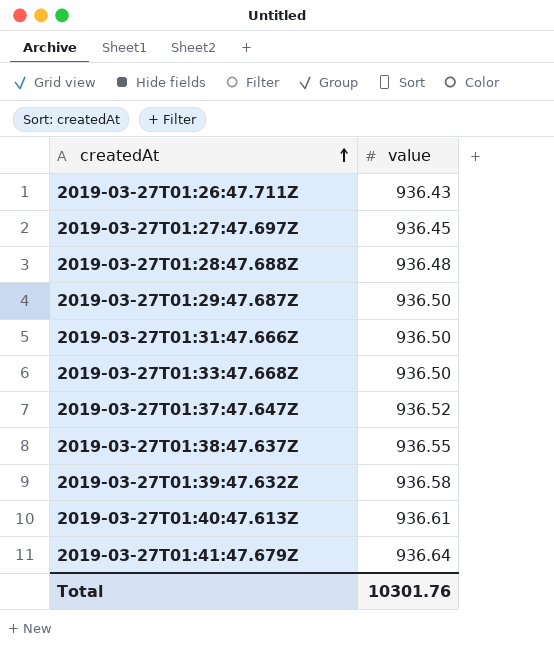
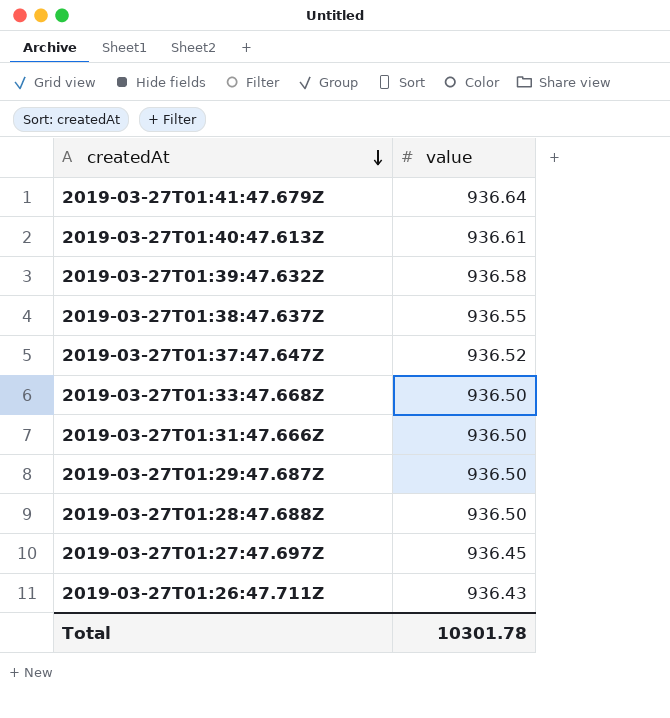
row order: createdAt ascending -> createdAt descending
2019-03-27T01:28:47.688Z | value: 936.48 -> 936.50
Total | value: 10301.76 -> 10301.78

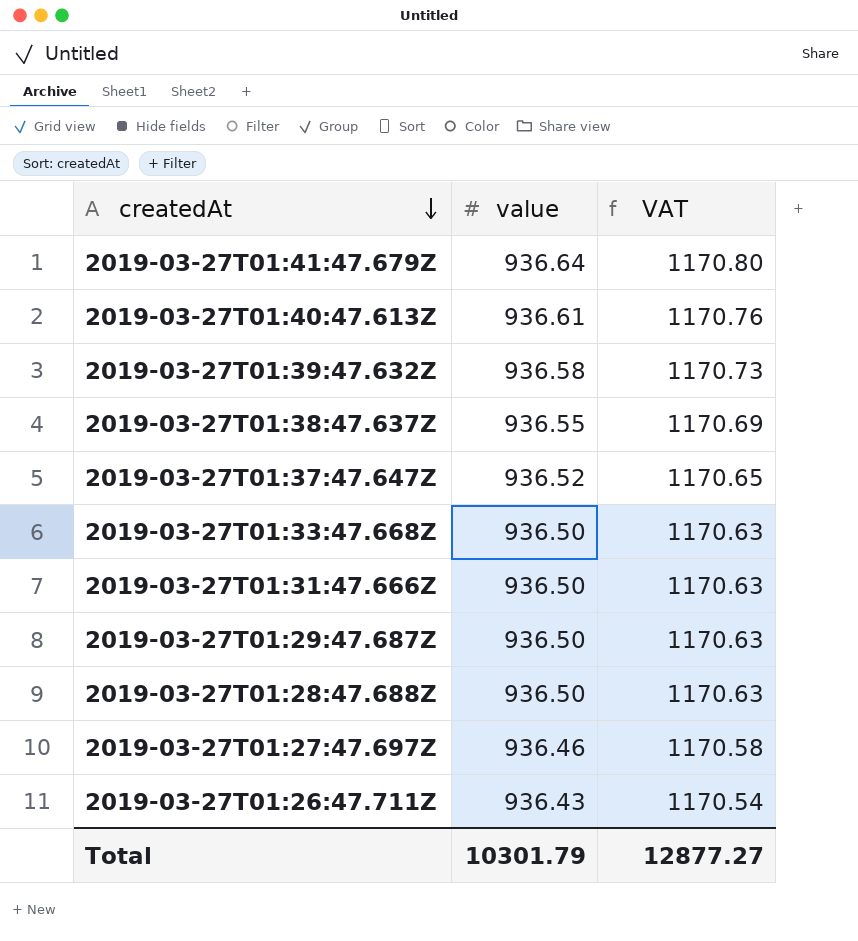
column VAT | formula: none -> [value] * 1.25
2019-03-27T01:27:47.697Z | value: 936.45 -> 936.46
Total | value: 10301.78 -> 10301.79

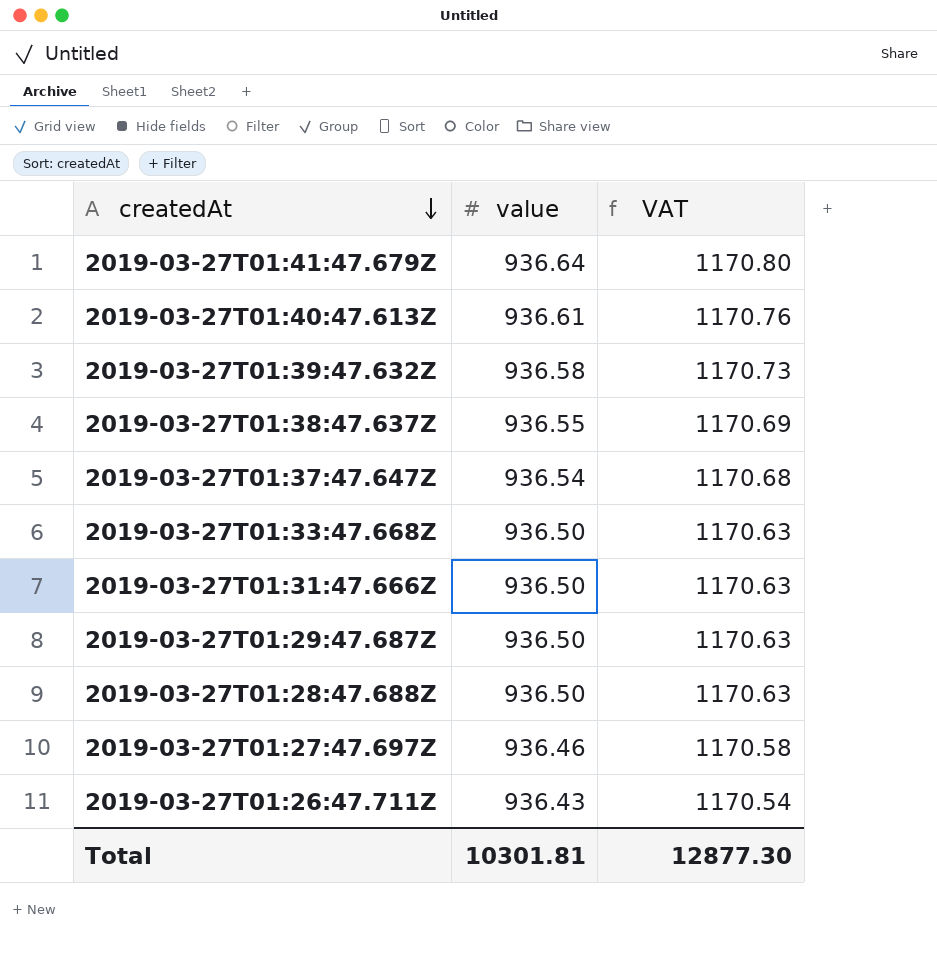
2019-03-27T01:37:47.647Z | value: 936.52 -> 936.54
2019-03-27T01:37:47.647Z | VAT: 1170.65 -> 1170.68
Total | value: 10301.79 -> 10301.81
Total | VAT: 12877.27 -> 12877.30

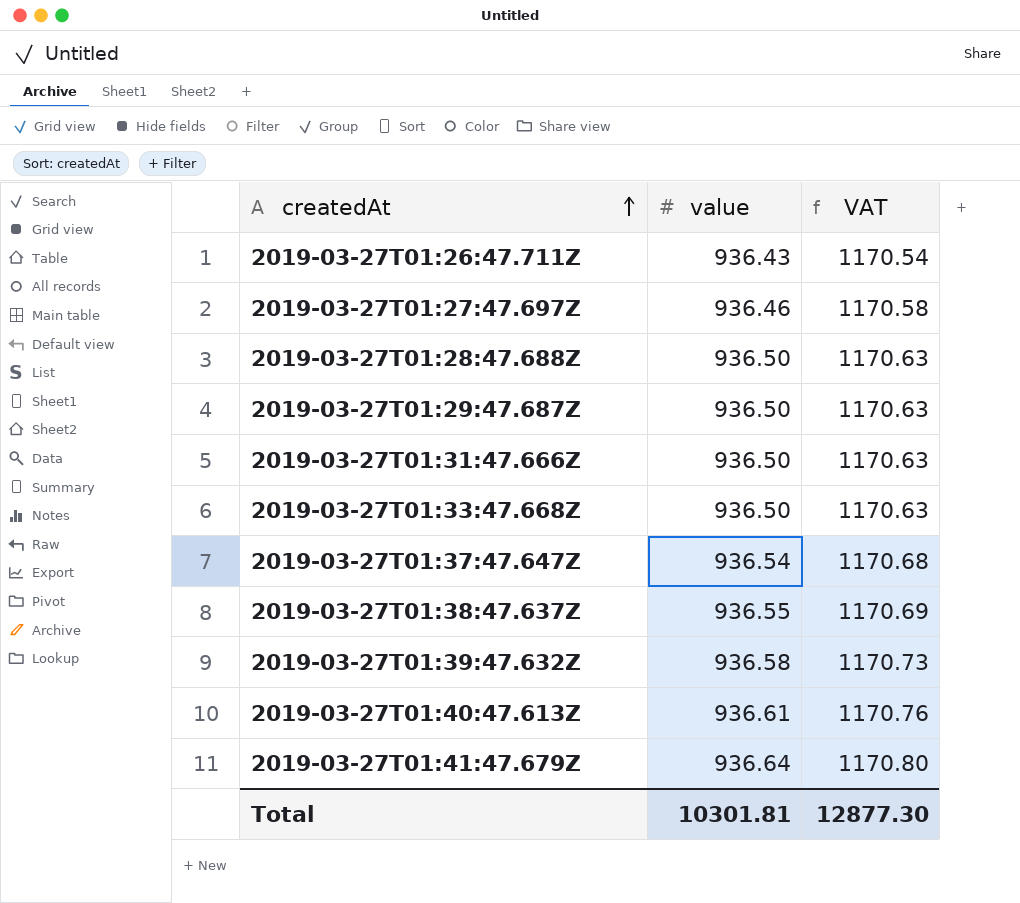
row order: createdAt descending -> createdAt ascending

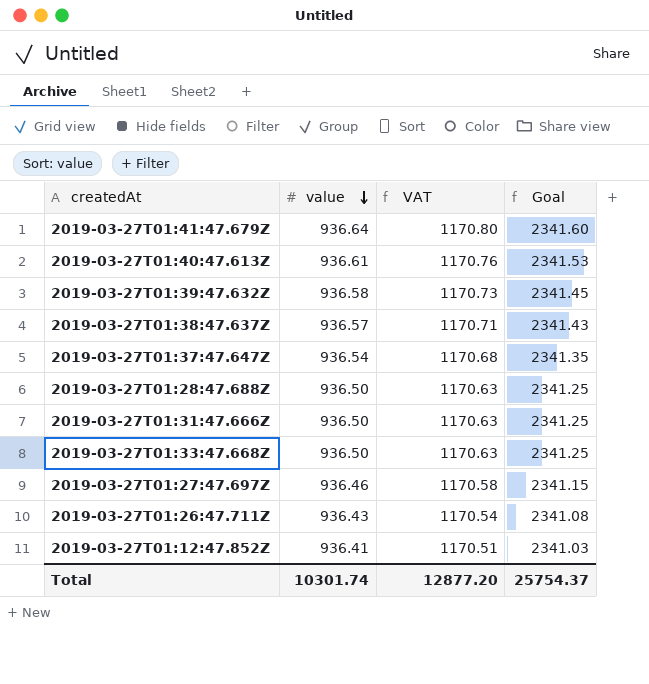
row order: createdAt ascending -> value descending
column Goal | formula: none -> [value] * 2.5
row 2019-03-27T01:29:47.687Z: 936.50 | 1170.63 -> none
2019-03-27T01:38:47.637Z | value: 936.55 -> 936.57
2019-03-27T01:38:47.637Z | VAT: 1170.69 -> 1170.71
row 2019-03-27T01:12:47.852Z: none -> 936.41 | 1170.51 | 2341.03
Total | value: 10301.81 -> 10301.74
Total | VAT: 12877.30 -> 12877.20

